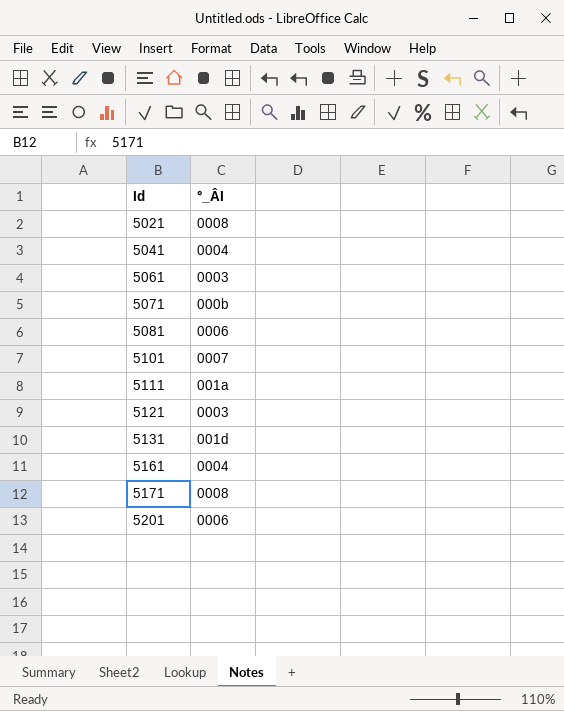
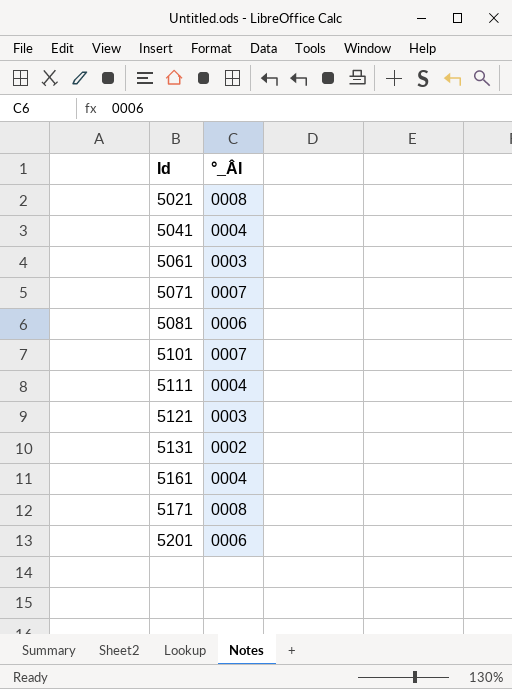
5071 | °_ÂI: 000b -> 0007
5111 | °_ÂI: 001a -> 0004
5131 | °_ÂI: 001d -> 0002

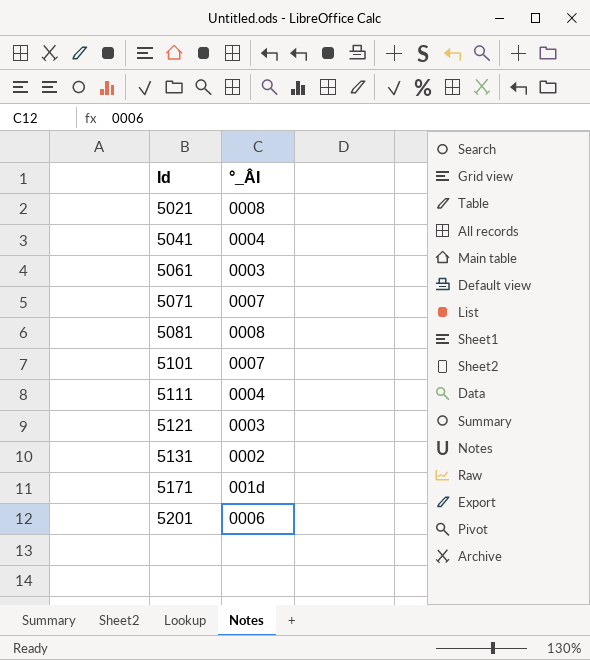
row 5161: 0004 -> none
5081 | °_ÂI: 0006 -> 0008
5171 | °_ÂI: 0008 -> 001d

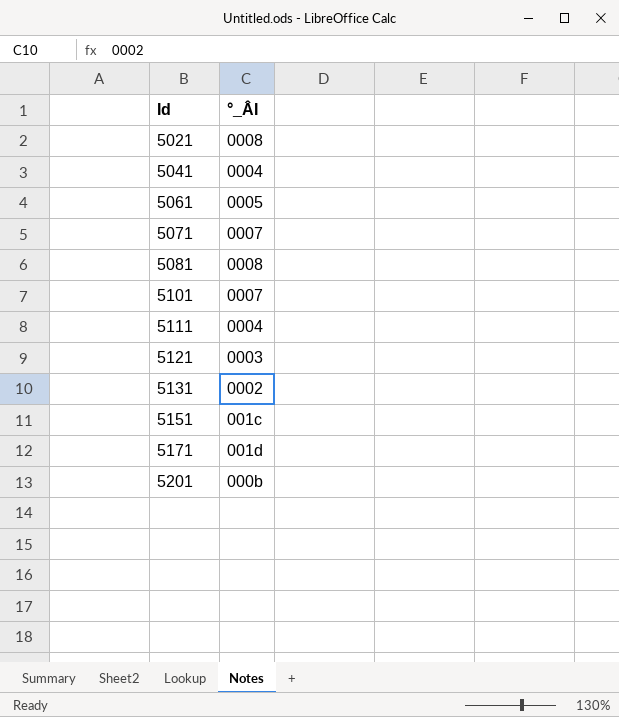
5061 | °_ÂI: 0003 -> 0005
row 5151: none -> 001c
5201 | °_ÂI: 0006 -> 000b

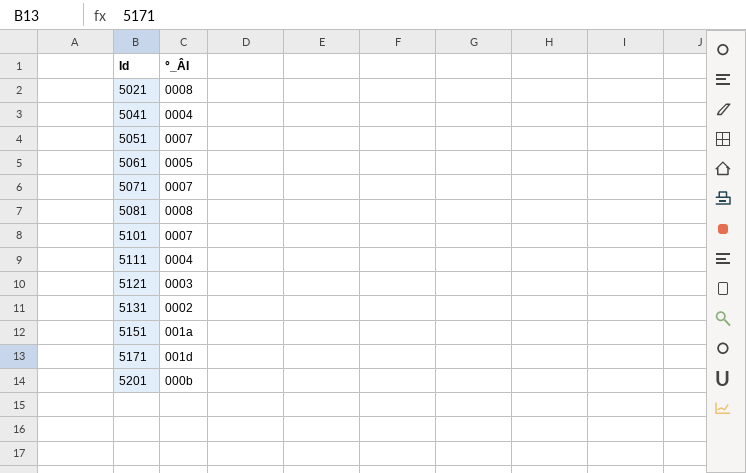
row 5051: none -> 0007
5151 | °_ÂI: 001c -> 001a

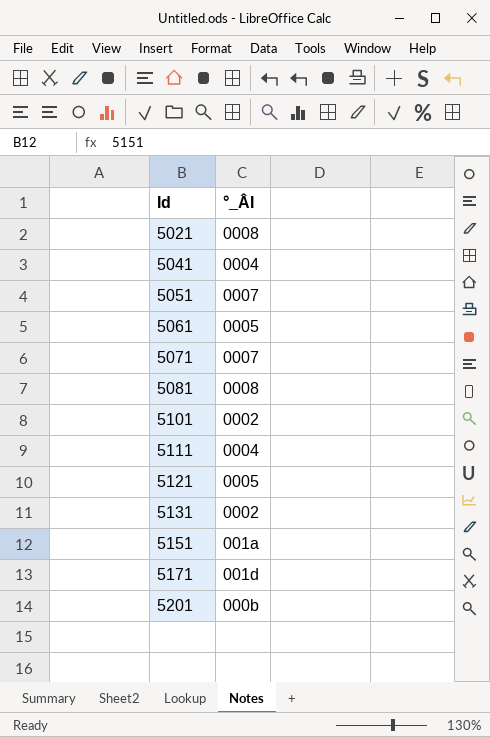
5101 | °_ÂI: 0007 -> 0002
5121 | °_ÂI: 0003 -> 0005

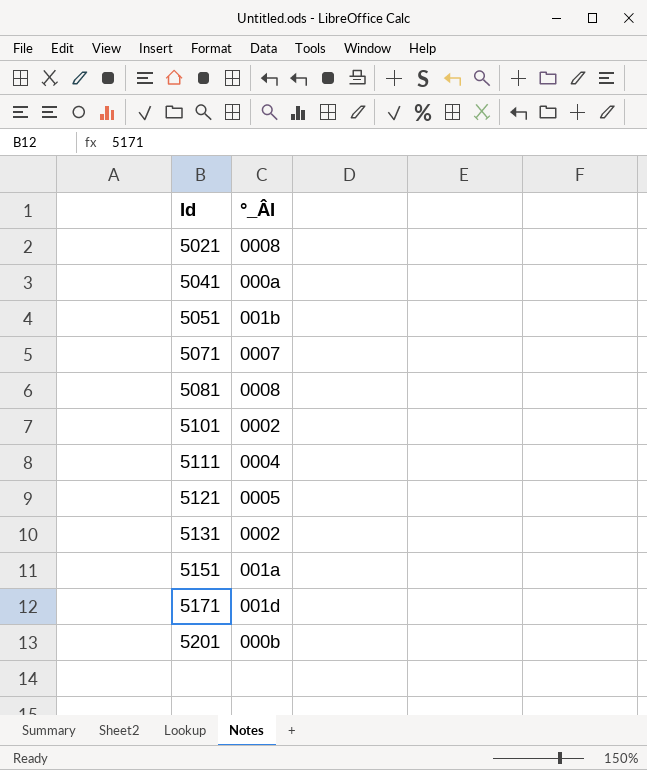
row 5061: 0005 -> none
5041 | °_ÂI: 0004 -> 000a
5051 | °_ÂI: 0007 -> 001b

